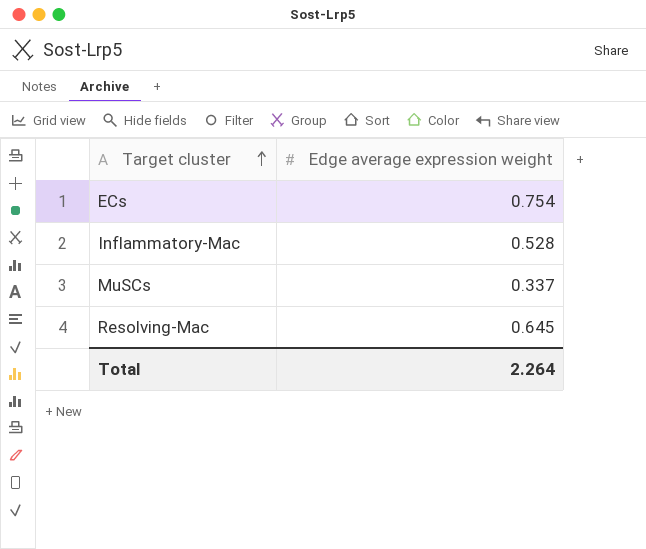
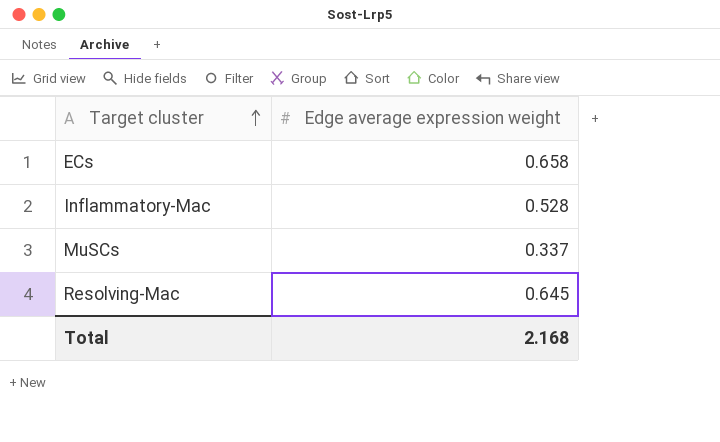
ECs | Edge average expression weight: 0.754 -> 0.658
Total | Edge average expression weight: 2.264 -> 2.168

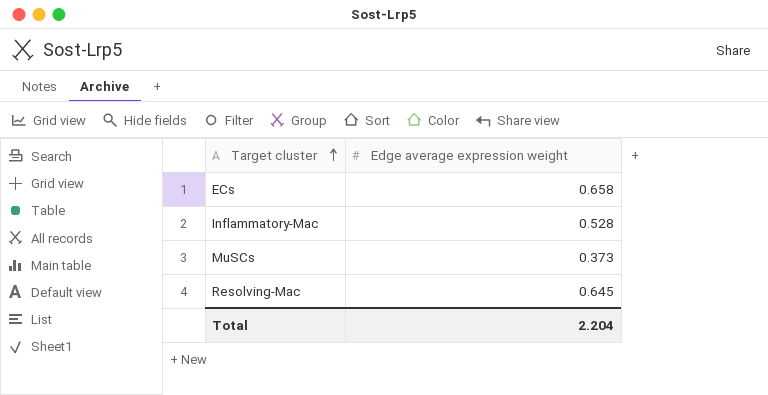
MuSCs | Edge average expression weight: 0.337 -> 0.373
Total | Edge average expression weight: 2.168 -> 2.204

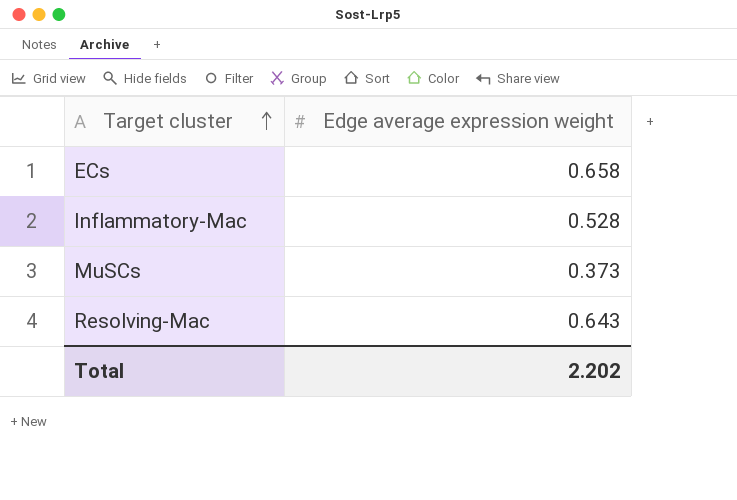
Resolving-Mac | Edge average expression weight: 0.645 -> 0.643
Total | Edge average expression weight: 2.204 -> 2.202

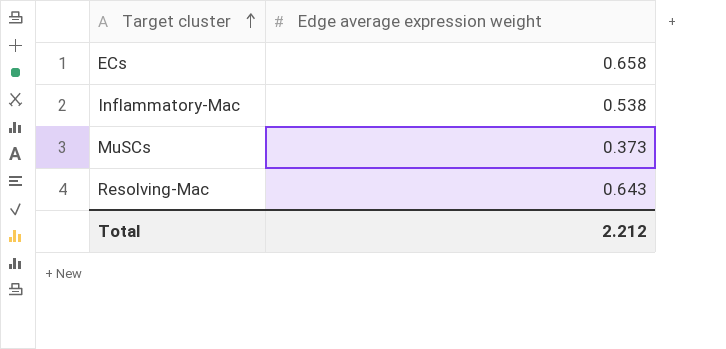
Inflammatory-Mac | Edge average expression weight: 0.528 -> 0.538
Total | Edge average expression weight: 2.202 -> 2.212

